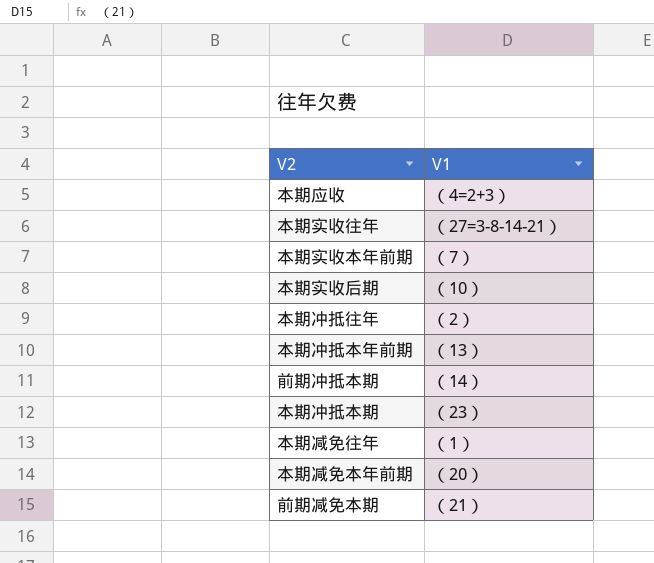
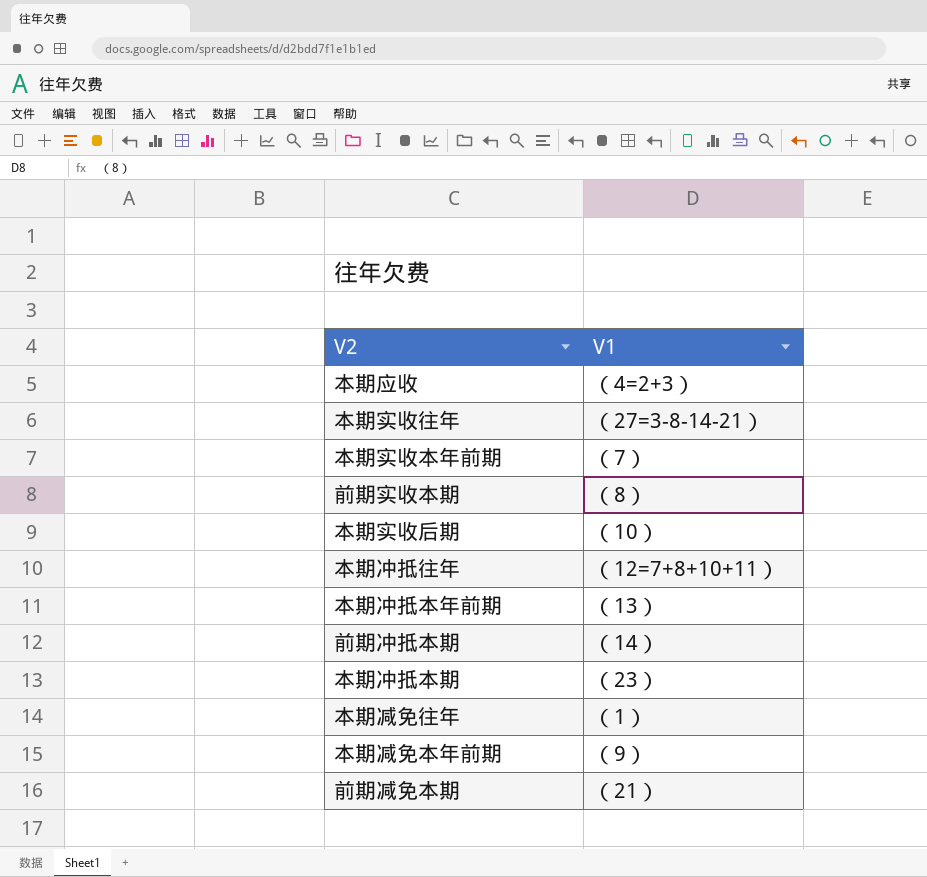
row 前期实收本期: none -> （8）
本期冲抵往年 | V1: （2） -> （12=7+8+10+11）
本期减免本年前期 | V1: （20） -> （9）

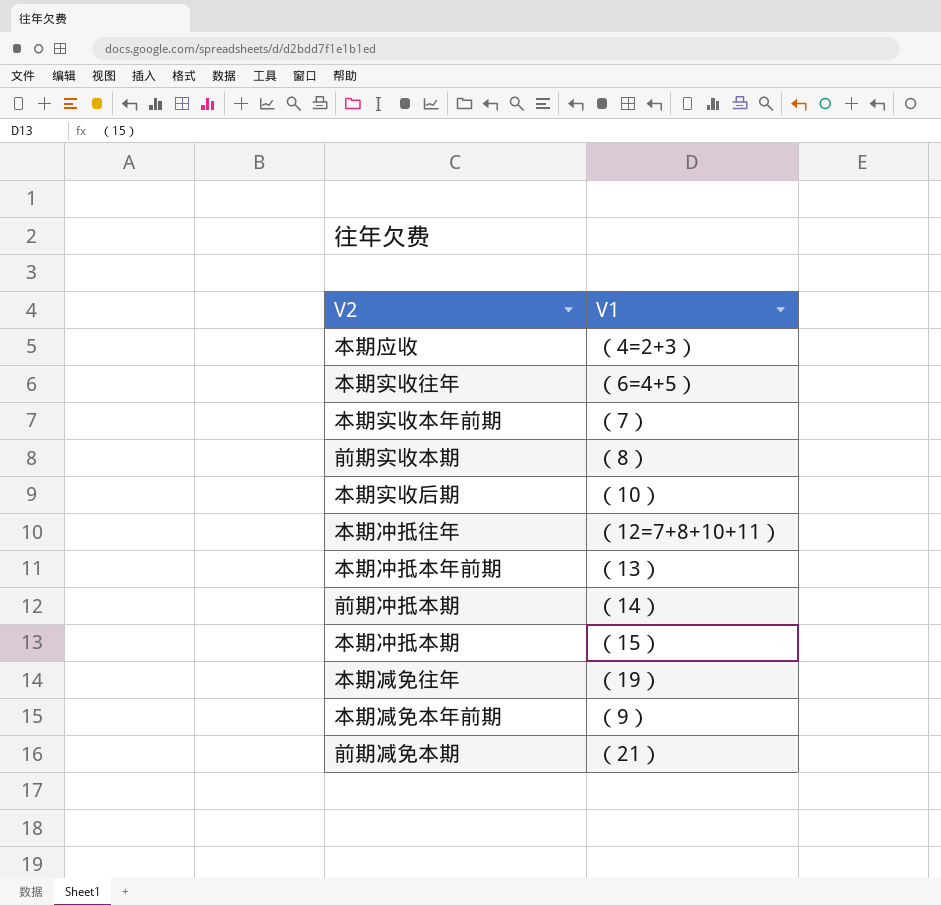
本期实收往年 | V1: （27=3-8-14-21） -> （6=4+5）
本期冲抵本期 | V1: （23） -> （15）
本期减免往年 | V1: （1） -> （19）

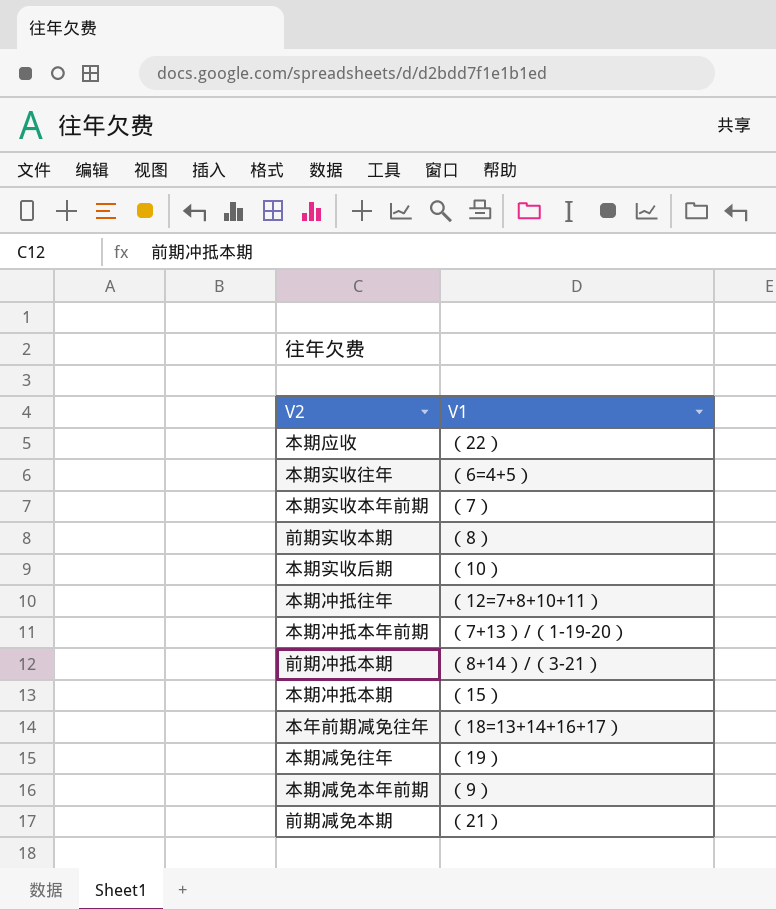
本期应收 | V1: （4=2+3） -> （22）
本期冲抵本年前期 | V1: （13） -> （7+13）/（1-19-20）
前期冲抵本期 | V1: （14） -> （8+14）/（3-21）
row 本年前期减免往年: none -> （18=13+14+16+17）

